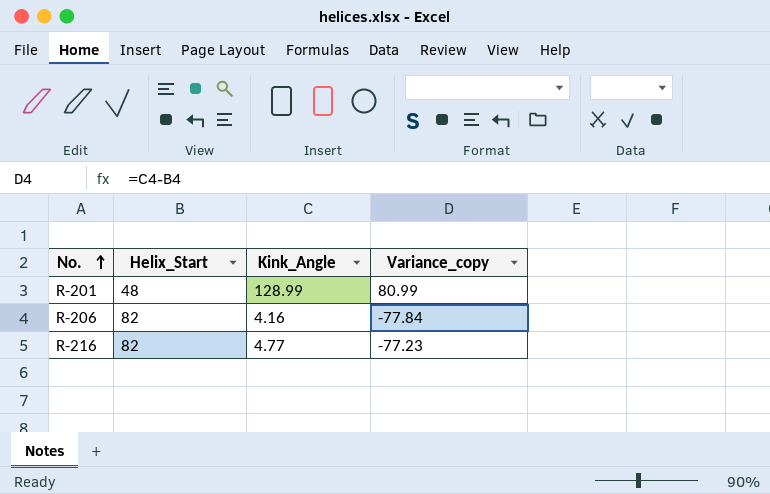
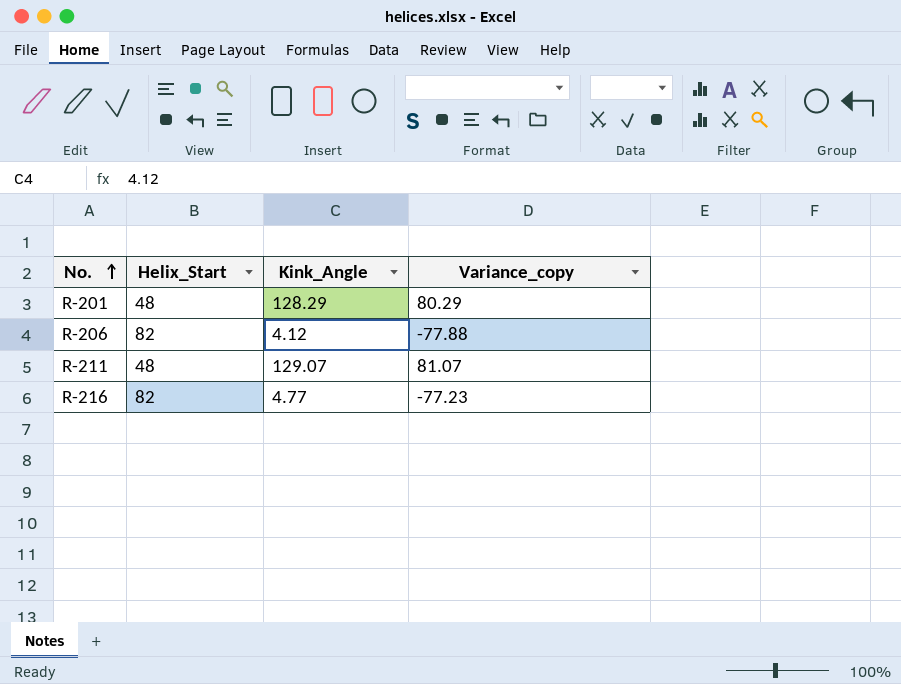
R-201 | Kink_Angle: 128.99 -> 128.29
R-201 | Variance_copy: 80.99 -> 80.29
R-206 | Kink_Angle: 4.16 -> 4.12
R-206 | Variance_copy: -77.84 -> -77.88
row R-211: none -> 48 | 129.07 | 81.07

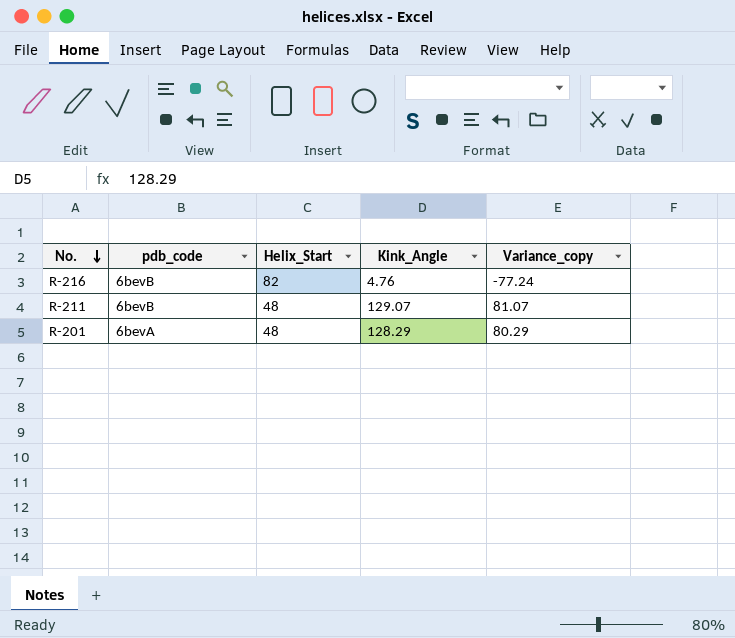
row order: No. ascending -> No. descending
column pdb_code | position: none -> 2
row R-206: 82 | 4.12 | -77.88 -> none
R-216 | Kink_Angle: 4.77 -> 4.76
R-216 | Variance_copy: -77.23 -> -77.24

